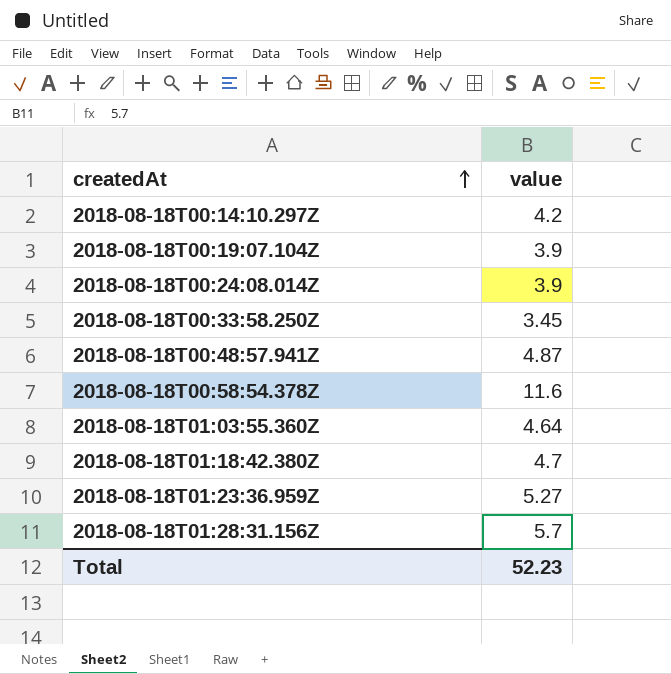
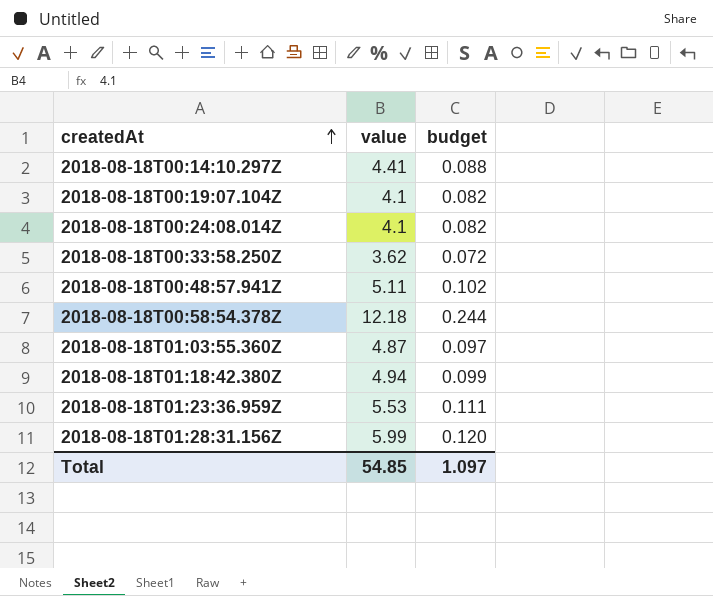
column budget | formula: none -> [value] * 0.02
2018-08-18T00:14:10.297Z | value: 4.2 -> 4.41
2018-08-18T00:19:07.104Z | value: 3.9 -> 4.1
2018-08-18T00:24:08.014Z | value: 3.9 -> 4.1
2018-08-18T00:33:58.250Z | value: 3.45 -> 3.62
2018-08-18T00:48:57.941Z | value: 4.87 -> 5.11
2018-08-18T00:58:54.378Z | value: 11.6 -> 12.18
2018-08-18T01:03:55.360Z | value: 4.64 -> 4.87
2018-08-18T01:18:42.380Z | value: 4.7 -> 4.94
2018-08-18T01:23:36.959Z | value: 5.27 -> 5.53
2018-08-18T01:28:31.156Z | value: 5.7 -> 5.99
Total | value: 52.23 -> 54.85

